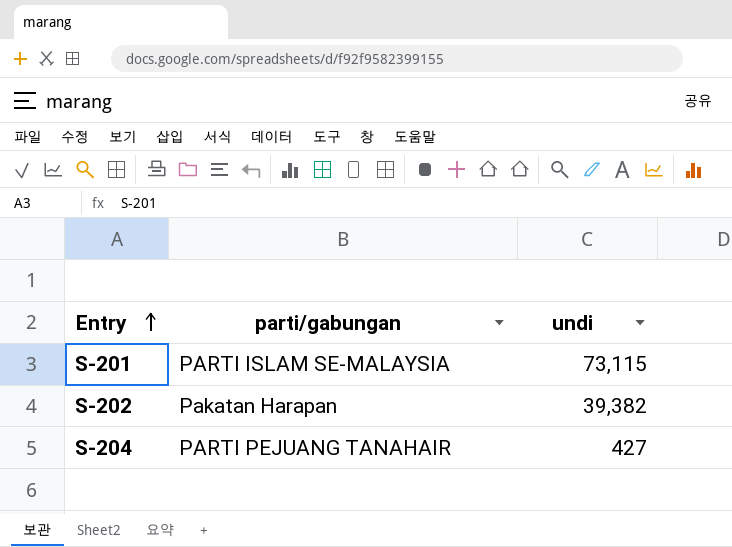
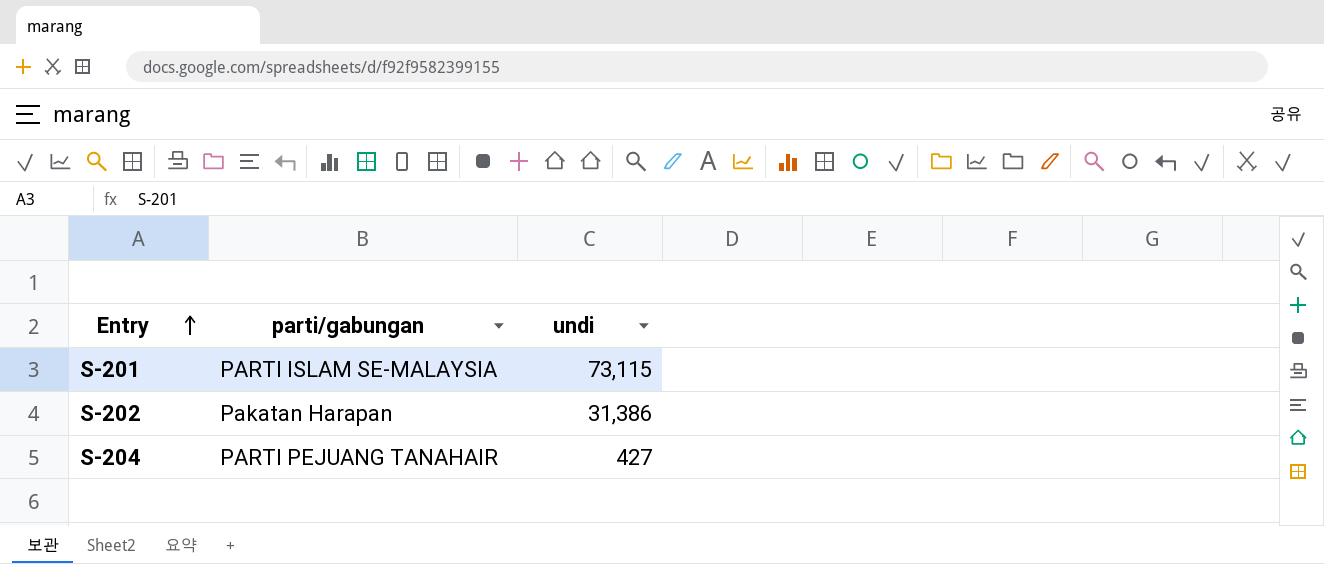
S-202 | undi: 39,382 -> 31,386

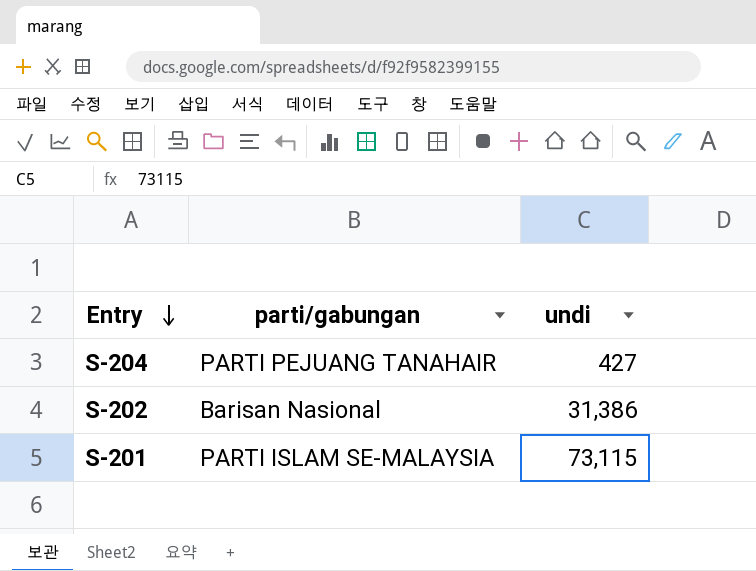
row order: Entry ascending -> Entry descending
S-202 | parti/gabungan: Pakatan Harapan -> Barisan Nasional

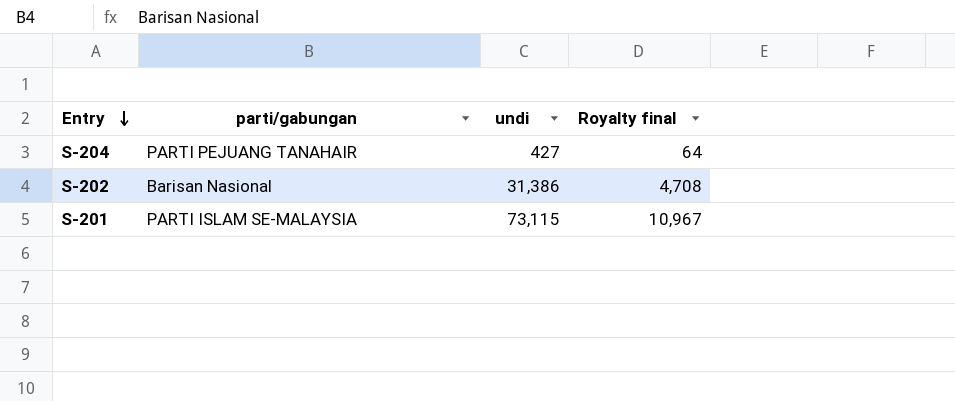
column Royalty final | formula: none -> [undi] * 0.15

